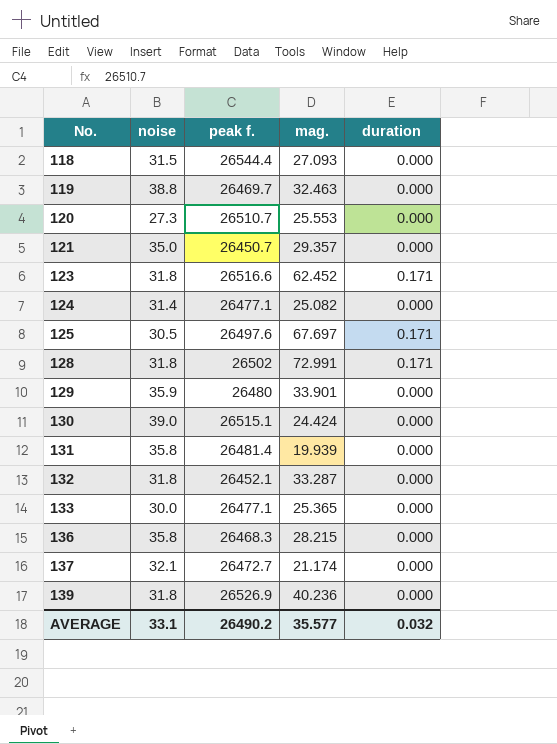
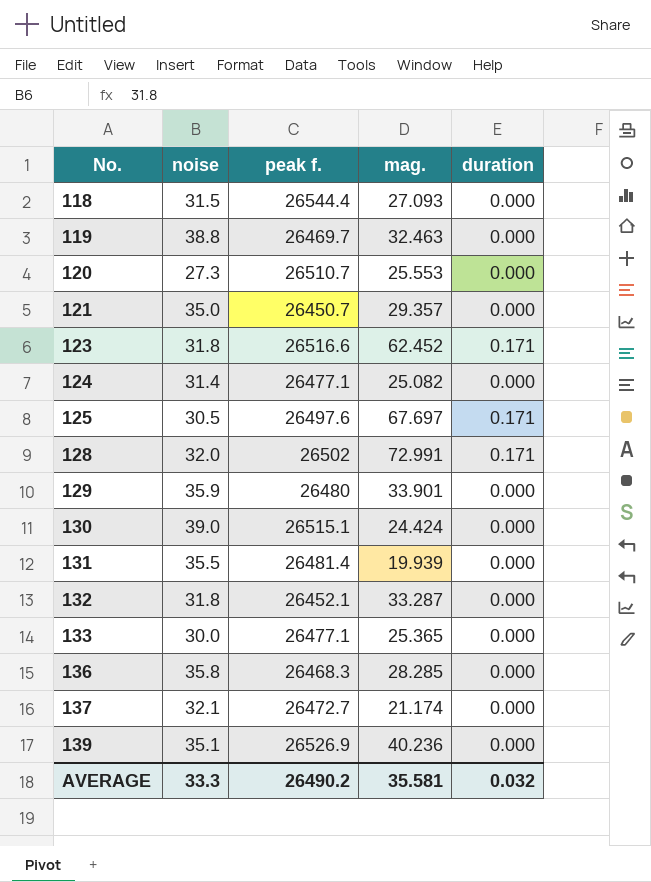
128 | noise: 31.8 -> 32.0
131 | noise: 35.8 -> 35.5
136 | mag.: 28.215 -> 28.285
139 | noise: 31.8 -> 35.1
AVERAGE | noise: 33.1 -> 33.3
AVERAGE | mag.: 35.577 -> 35.581

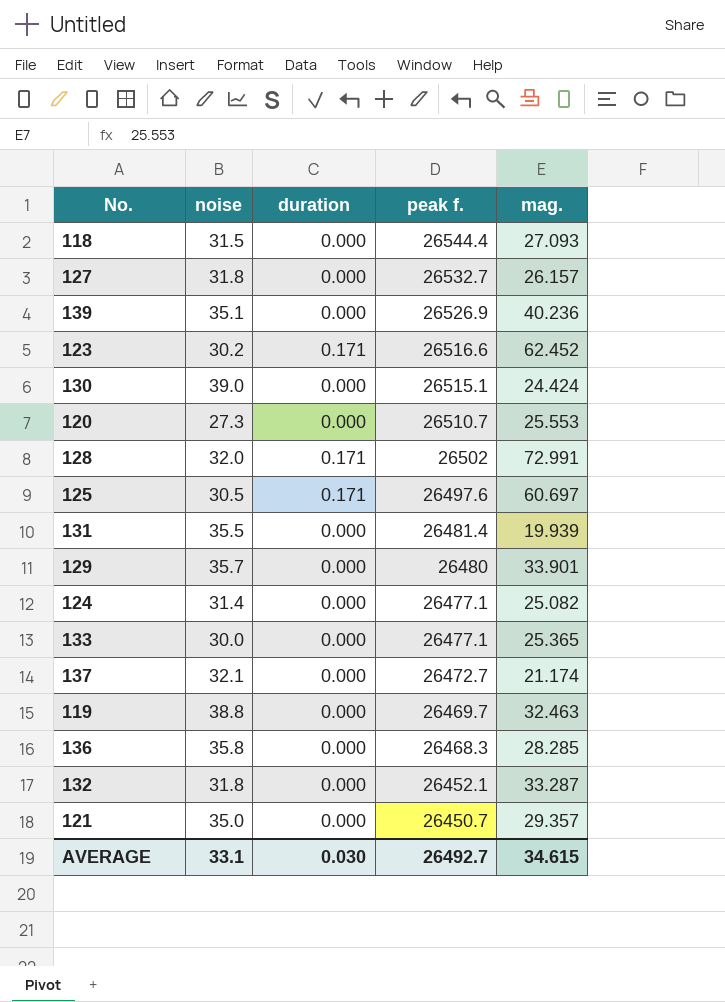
row order: No. ascending -> peak f. descending
column duration | position: 5 -> 3
row 127: none -> 31.8 | 0.000 | 26532.7 | 26.157
123 | noise: 31.8 -> 30.2
125 | mag.: 67.697 -> 60.697
129 | noise: 35.9 -> 35.7
AVERAGE | noise: 33.3 -> 33.1
AVERAGE | duration: 0.032 -> 0.030
AVERAGE | peak f.: 26490.2 -> 26492.7
AVERAGE | mag.: 35.581 -> 34.615

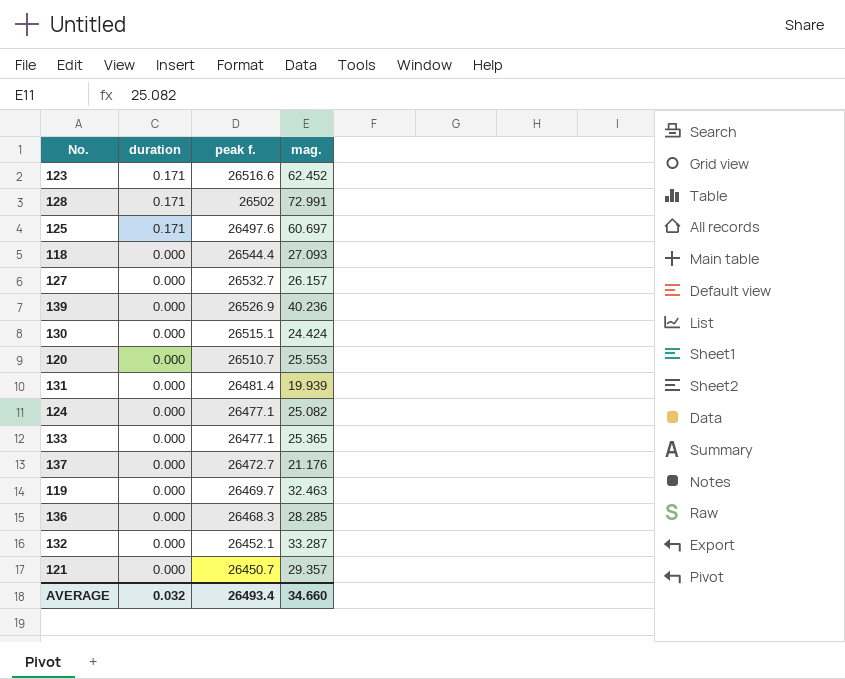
row order: peak f. descending -> duration descending
column noise | position: 2 -> none
row 129: 35.7 | 0.000 | 26480 | 33.901 -> none
137 | mag.: 21.174 -> 21.176
AVERAGE | duration: 0.030 -> 0.032
AVERAGE | peak f.: 26492.7 -> 26493.4
AVERAGE | mag.: 34.615 -> 34.660

